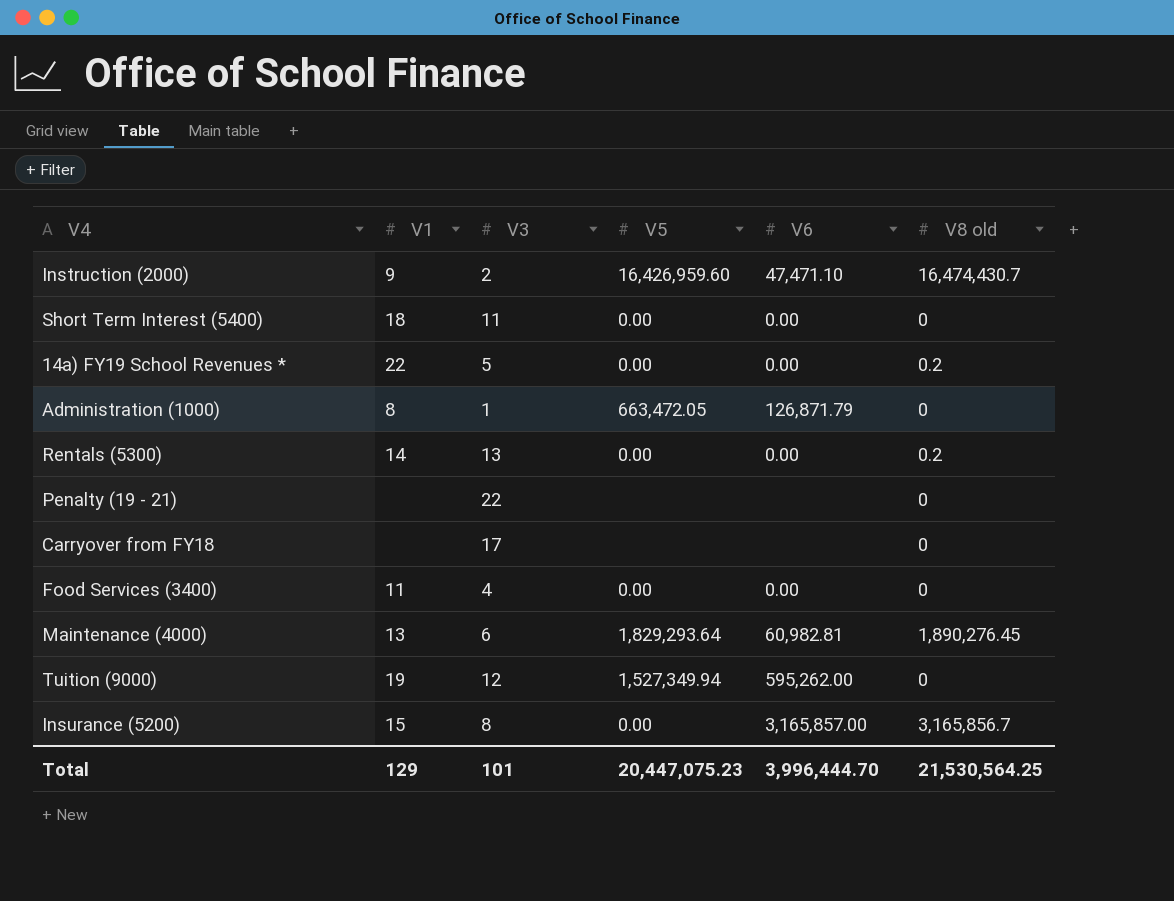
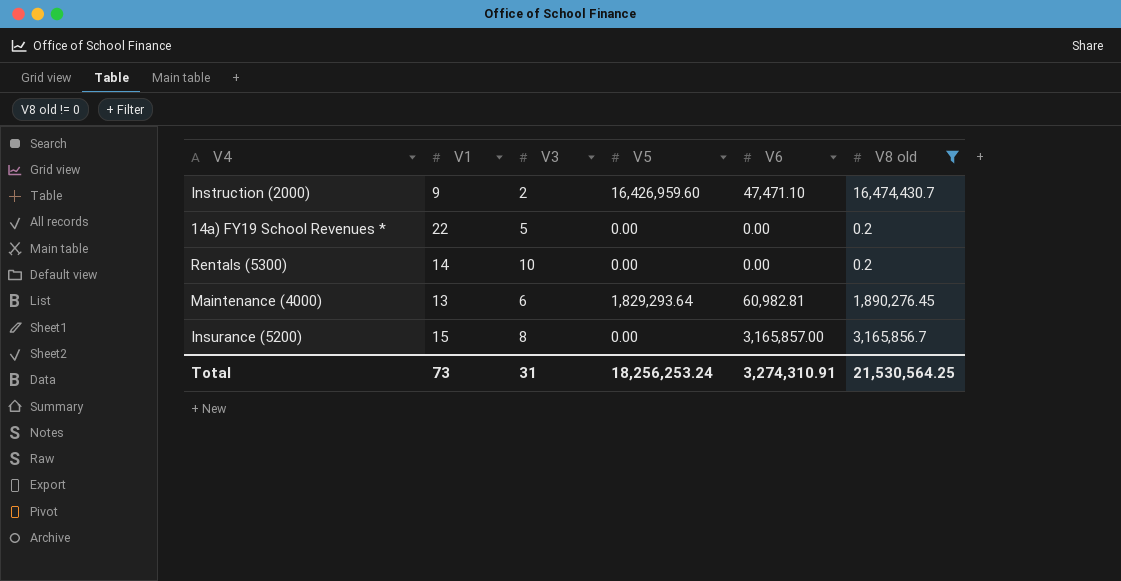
filter: none -> V8 old != 0
Rentals (5300) | V3: 13 -> 10
Total | V1: 129 -> 73
Total | V3: 101 -> 31
Total | V5: 20,447,075.23 -> 18,256,253.24
Total | V6: 3,996,444.70 -> 3,274,310.91

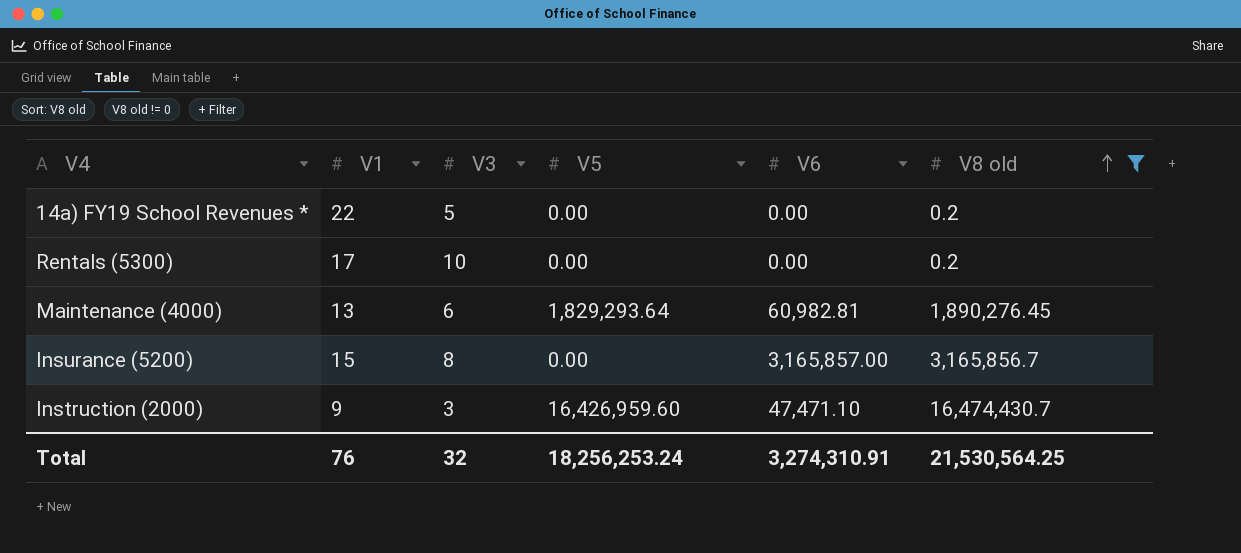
row order: none -> V8 old ascending
Rentals (5300) | V1: 14 -> 17
Instruction (2000) | V3: 2 -> 3
Total | V1: 73 -> 76
Total | V3: 31 -> 32

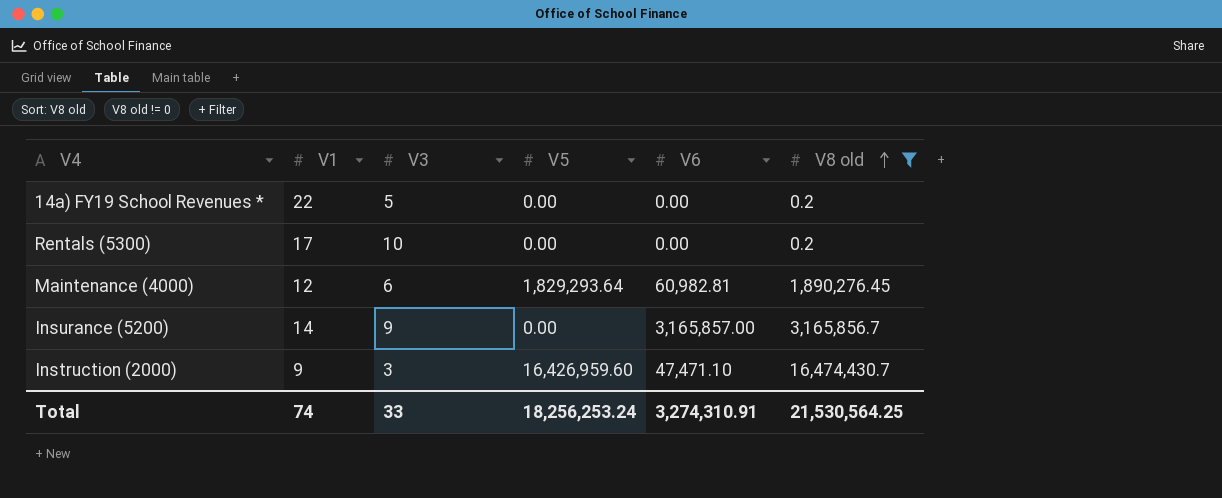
Maintenance (4000) | V1: 13 -> 12
Insurance (5200) | V1: 15 -> 14
Insurance (5200) | V3: 8 -> 9
Total | V1: 76 -> 74
Total | V3: 32 -> 33

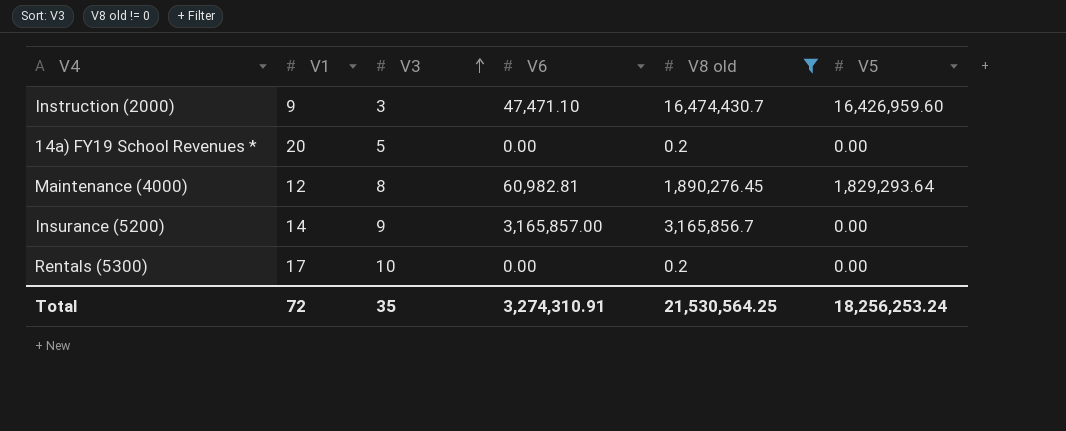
row order: V8 old ascending -> V3 ascending
column V5 | position: 4 -> 6
14a) FY19 School Revenues * | V1: 22 -> 20
Maintenance (4000) | V3: 6 -> 8
Total | V1: 74 -> 72
Total | V3: 33 -> 35

